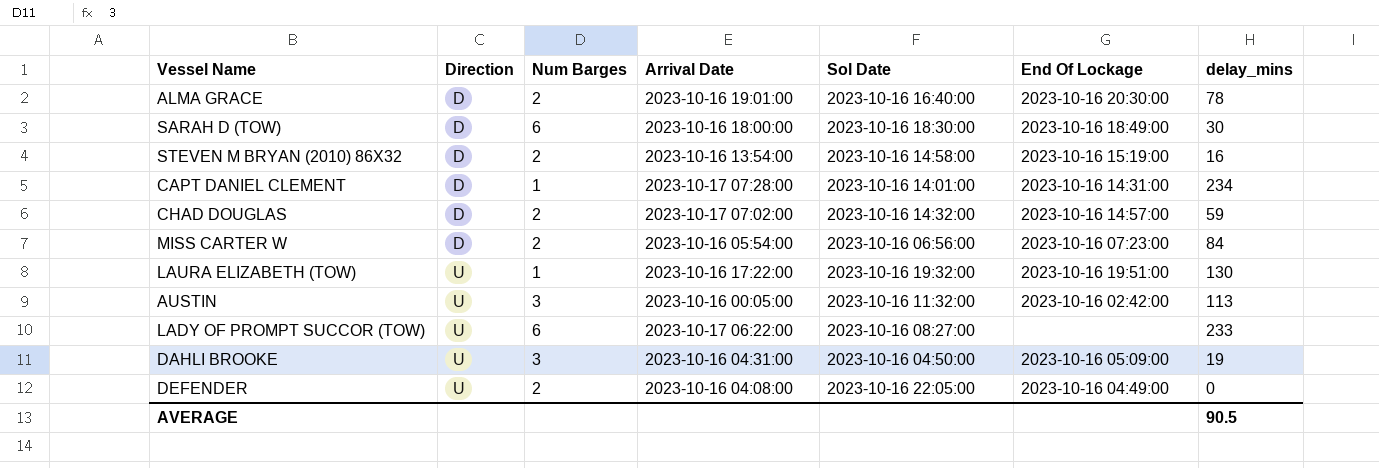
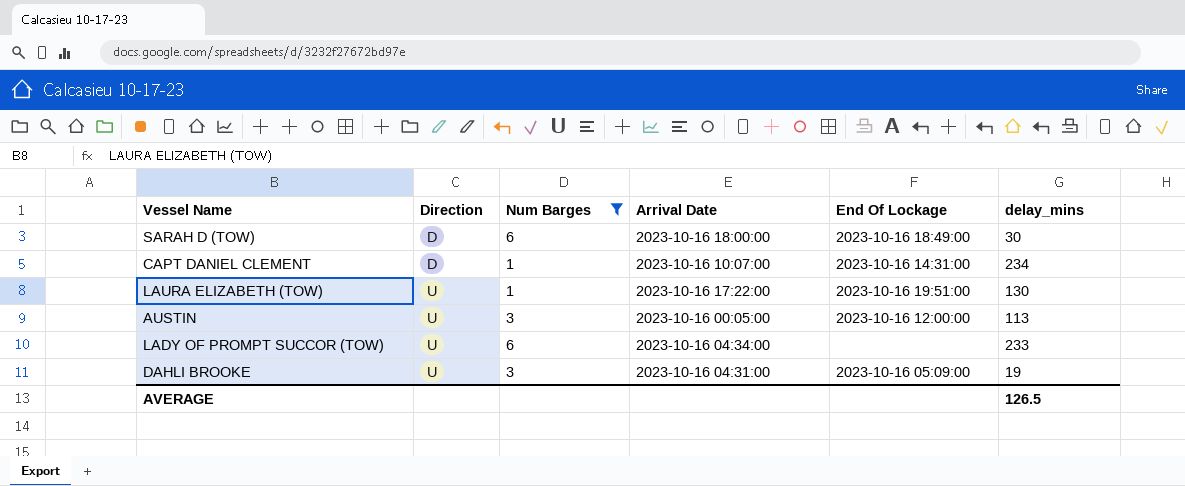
filter: none -> Num Barges != 2
column Sol Date | position: 5 -> none
CAPT DANIEL CLEMENT | Arrival Date: 2023-10-17 07:28:00 -> 2023-10-16 10:07:00
AUSTIN | End Of Lockage: 2023-10-16 02:42:00 -> 2023-10-16 12:00:00
LADY OF PROMPT SUCCOR (TOW) | Arrival Date: 2023-10-17 06:22:00 -> 2023-10-16 04:34:00
AVERAGE | delay_mins: 90.5 -> 126.5

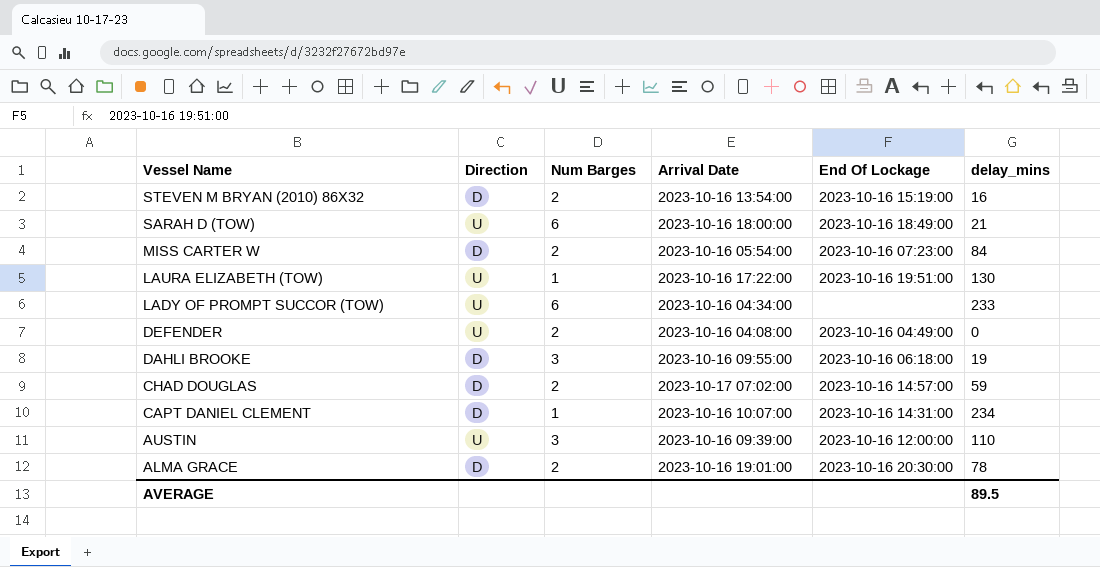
filter: Num Barges != 2 -> none
row order: Direction ascending -> Vessel Name descending
SARAH D (TOW) | Direction: D -> U
SARAH D (TOW) | delay_mins: 30 -> 21
DAHLI BROOKE | Direction: U -> D
DAHLI BROOKE | Arrival Date: 2023-10-16 04:31:00 -> 2023-10-16 09:55:00
DAHLI BROOKE | End Of Lockage: 2023-10-16 05:09:00 -> 2023-10-16 06:18:00
AUSTIN | Arrival Date: 2023-10-16 00:05:00 -> 2023-10-16 09:39:00
AUSTIN | delay_mins: 113 -> 110
AVERAGE | delay_mins: 126.5 -> 89.5

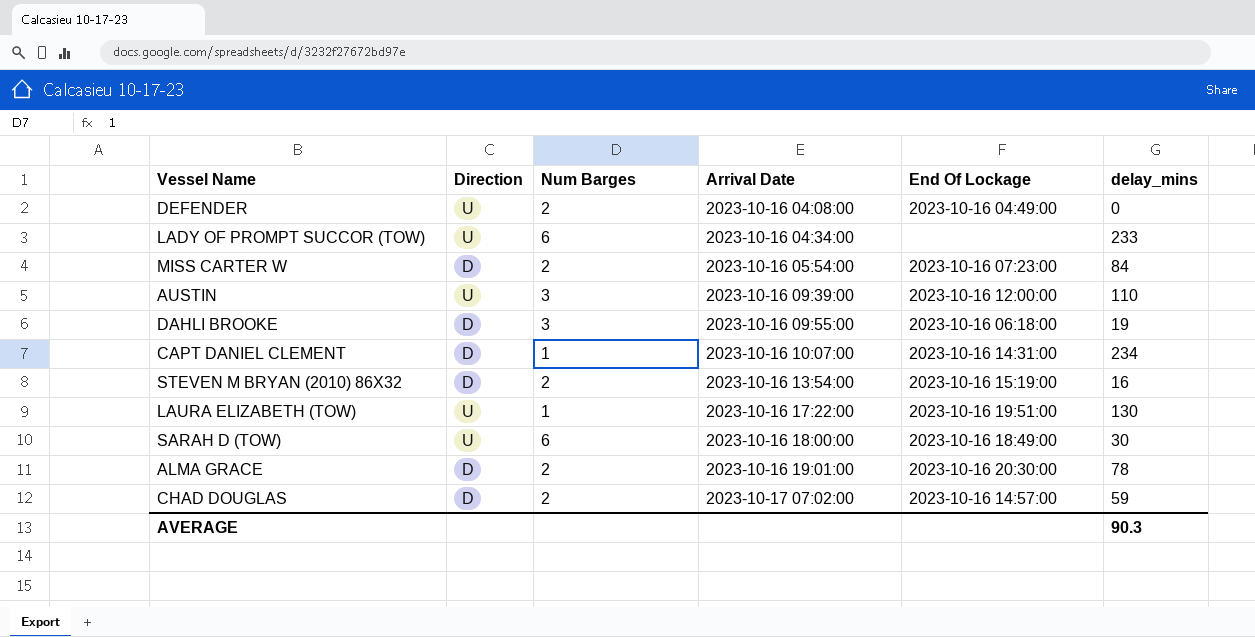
row order: Vessel Name descending -> Arrival Date ascending
SARAH D (TOW) | delay_mins: 21 -> 30
AVERAGE | delay_mins: 89.5 -> 90.3

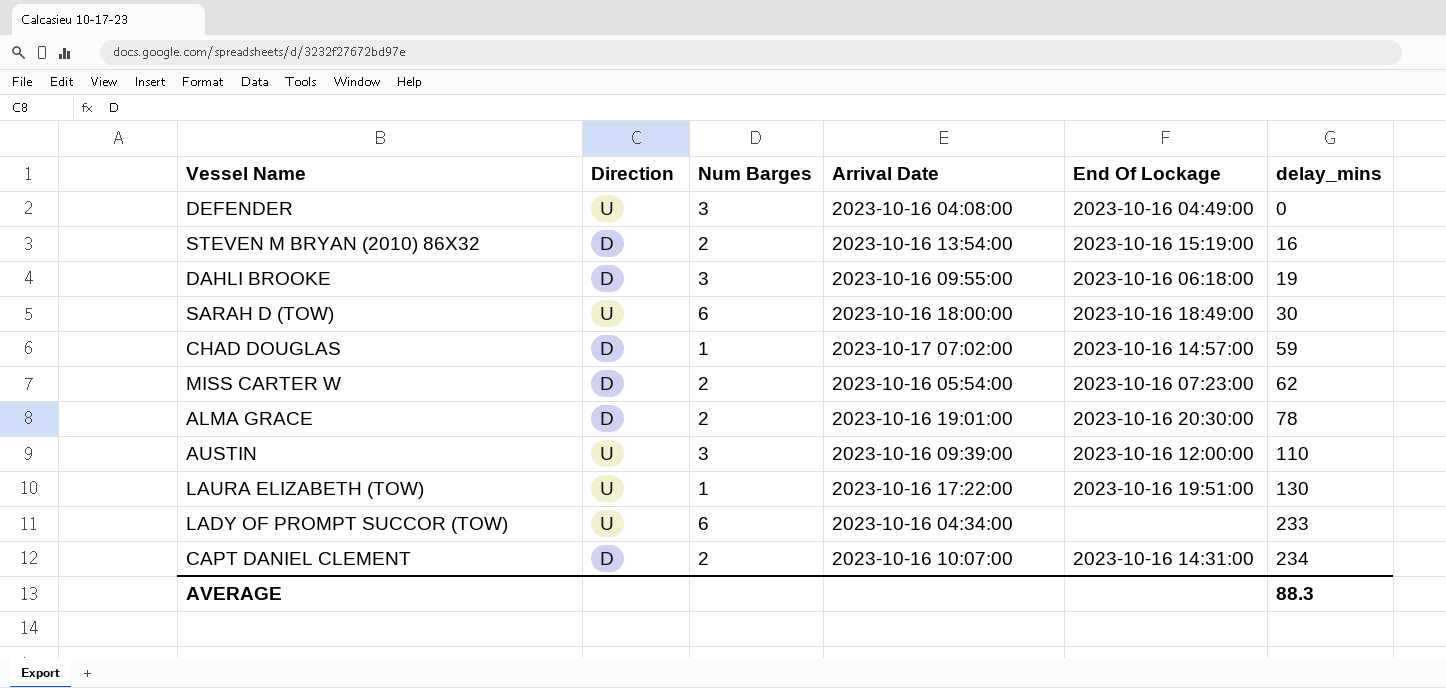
row order: Arrival Date ascending -> delay_mins ascending
DEFENDER | Num Barges: 2 -> 3
CHAD DOUGLAS | Num Barges: 2 -> 1
MISS CARTER W | delay_mins: 84 -> 62
CAPT DANIEL CLEMENT | Num Barges: 1 -> 2
AVERAGE | delay_mins: 90.3 -> 88.3

